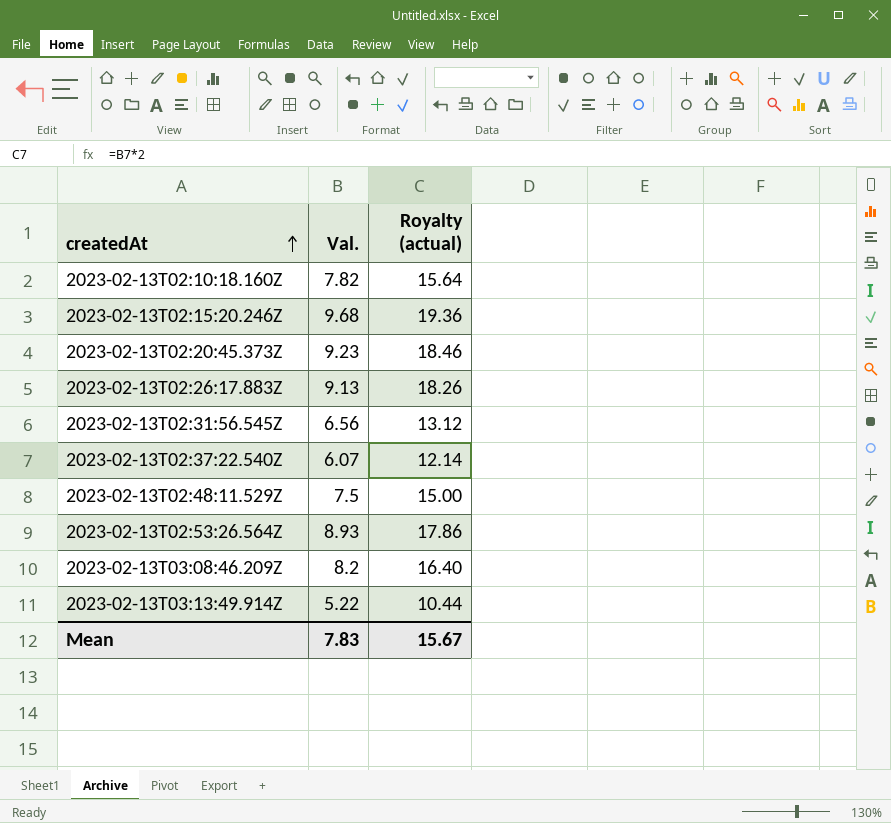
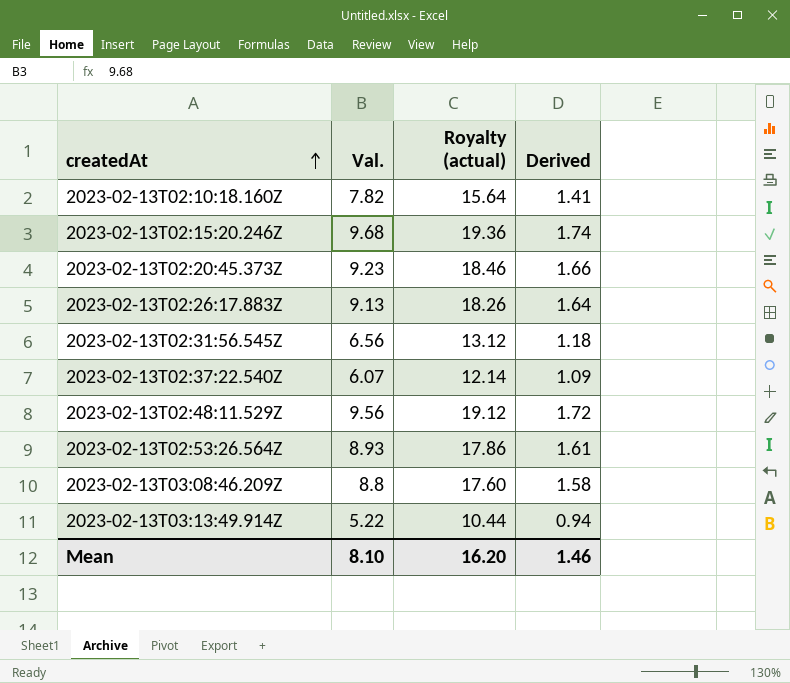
column Derived | formula: none -> [Val.] * 0.18
2023-02-13T02:48:11.529Z | Val.: 7.5 -> 9.56
2023-02-13T02:48:11.529Z | Royalty (actual): 15.00 -> 19.12
2023-02-13T03:08:46.209Z | Val.: 8.2 -> 8.8
2023-02-13T03:08:46.209Z | Royalty (actual): 16.40 -> 17.60
Mean | Val.: 7.83 -> 8.10
Mean | Royalty (actual): 15.67 -> 16.20

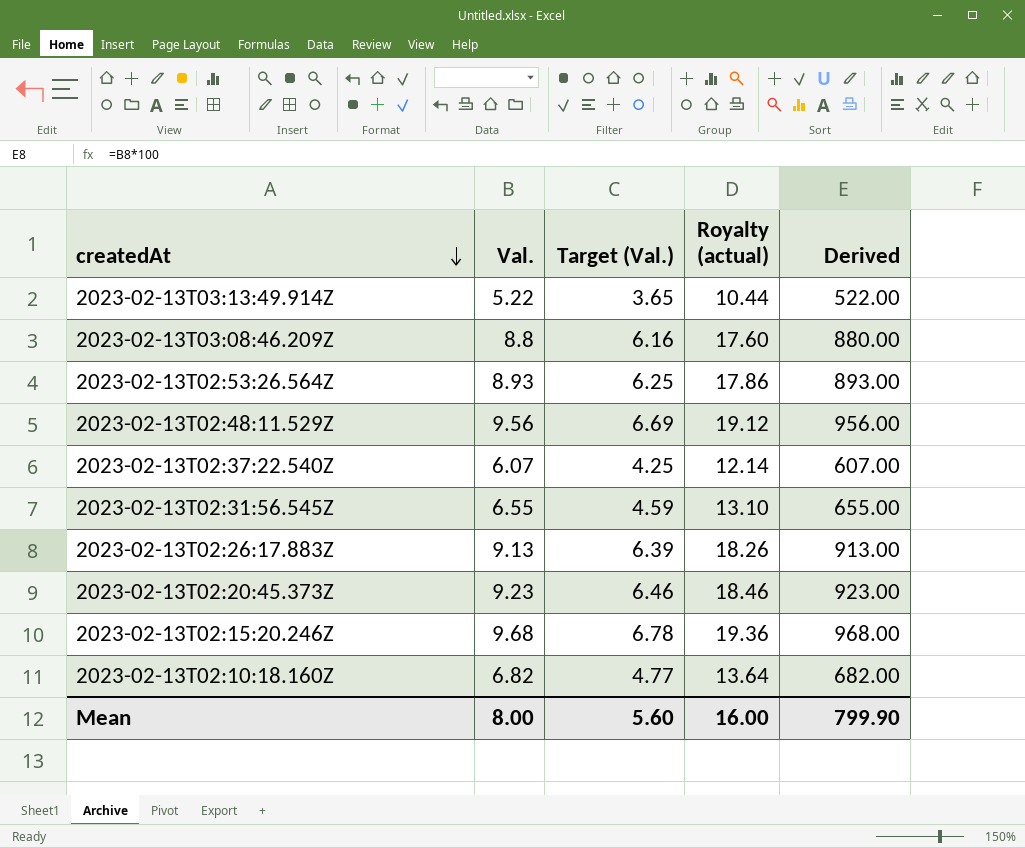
row order: createdAt ascending -> createdAt descending
column Target (Val.) | formula: none -> [Val.] * 0.7
column Derived | formula: [Val.] * 0.18 -> [Val.] * 100
2023-02-13T02:31:56.545Z | Val.: 6.56 -> 6.55
2023-02-13T02:31:56.545Z | Royalty (actual): 13.12 -> 13.10
2023-02-13T02:10:18.160Z | Val.: 7.82 -> 6.82
2023-02-13T02:10:18.160Z | Royalty (actual): 15.64 -> 13.64
Mean | Val.: 8.10 -> 8.00
Mean | Royalty (actual): 16.20 -> 16.00
Mean | Derived: 1.46 -> 799.90

